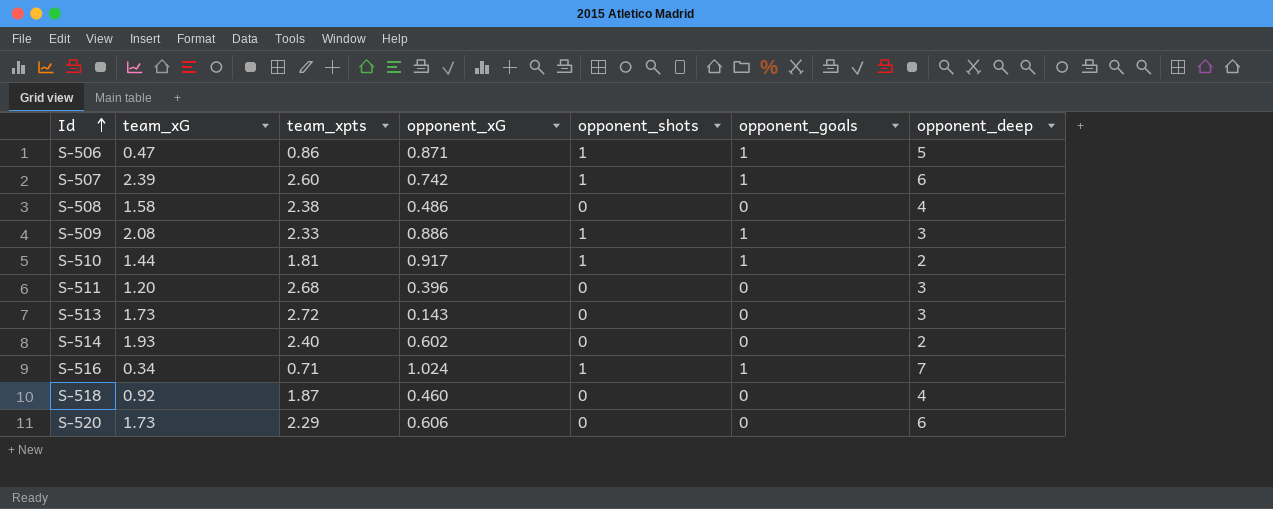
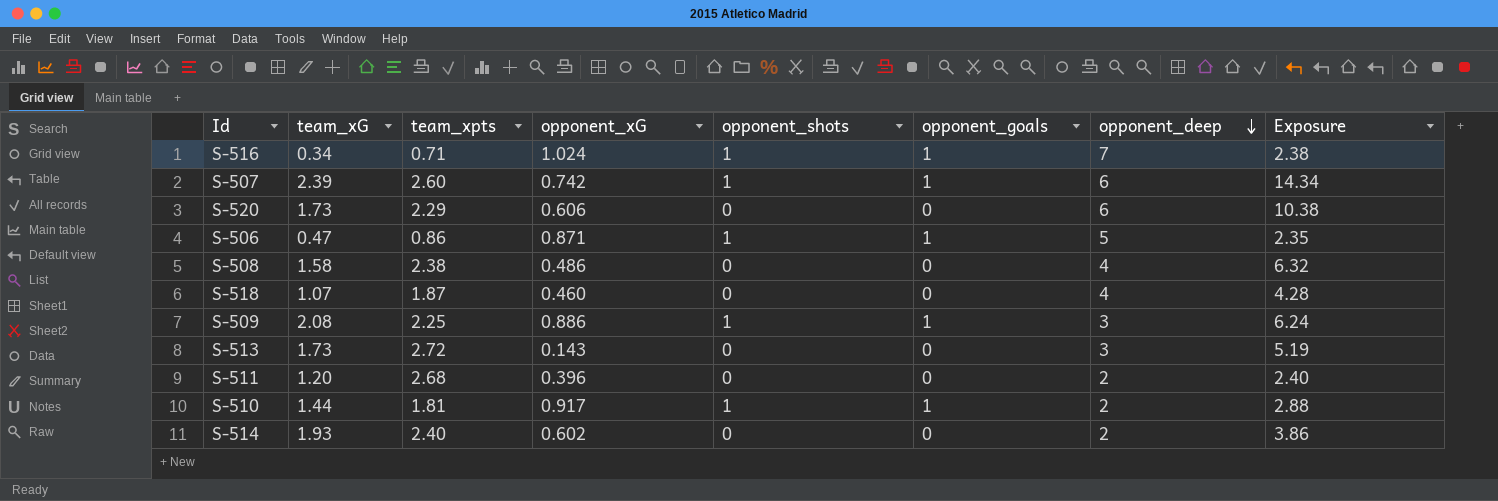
row order: Id ascending -> opponent_deep descending
column Exposure | formula: none -> [team_xG] * [opponent_deep]
S-518 | team_xG: 0.92 -> 1.07
S-509 | team_xpts: 2.33 -> 2.25
S-511 | opponent_deep: 3 -> 2

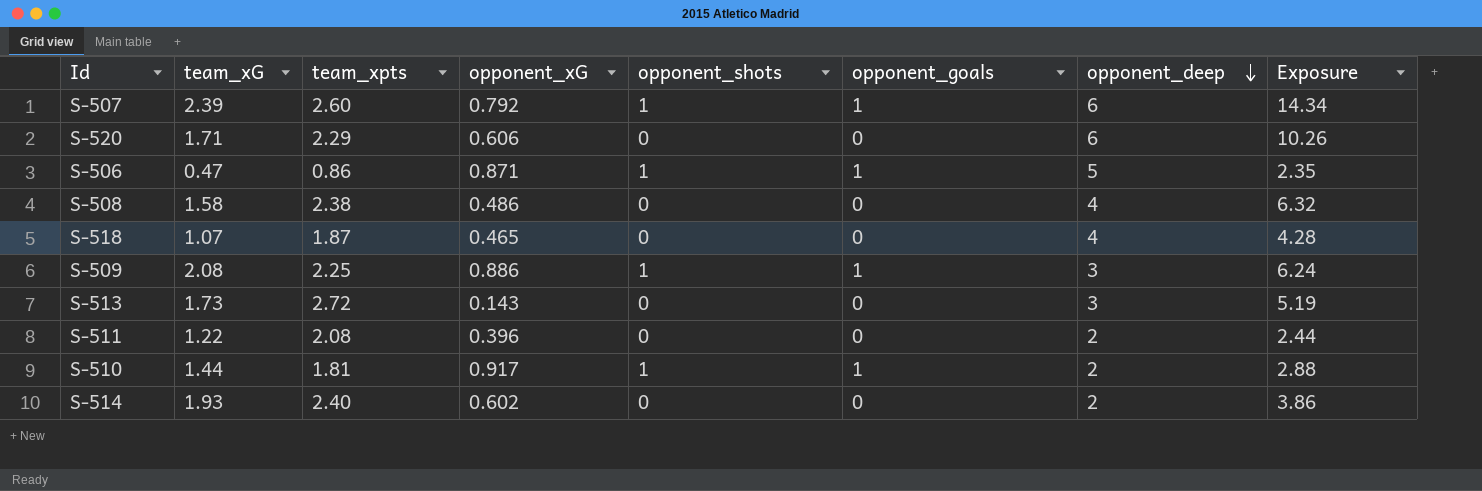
row S-516: 0.34 | 0.71 | 1.024 | 1 | 1 | 7 | 2.38 -> none
S-507 | opponent_xG: 0.742 -> 0.792
S-520 | team_xG: 1.73 -> 1.71
S-520 | Exposure: 10.38 -> 10.26
S-518 | opponent_xG: 0.460 -> 0.465
S-511 | team_xG: 1.20 -> 1.22
S-511 | team_xpts: 2.68 -> 2.08
S-511 | Exposure: 2.40 -> 2.44

